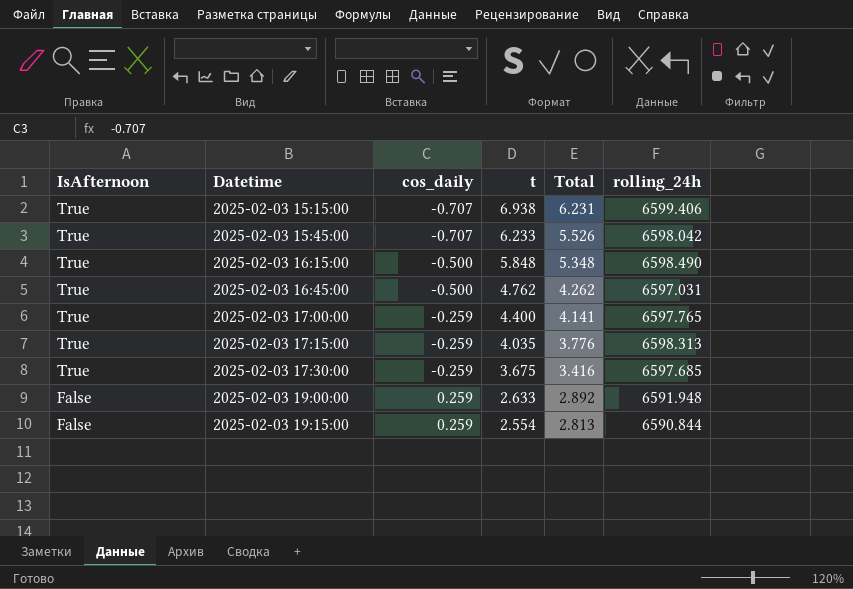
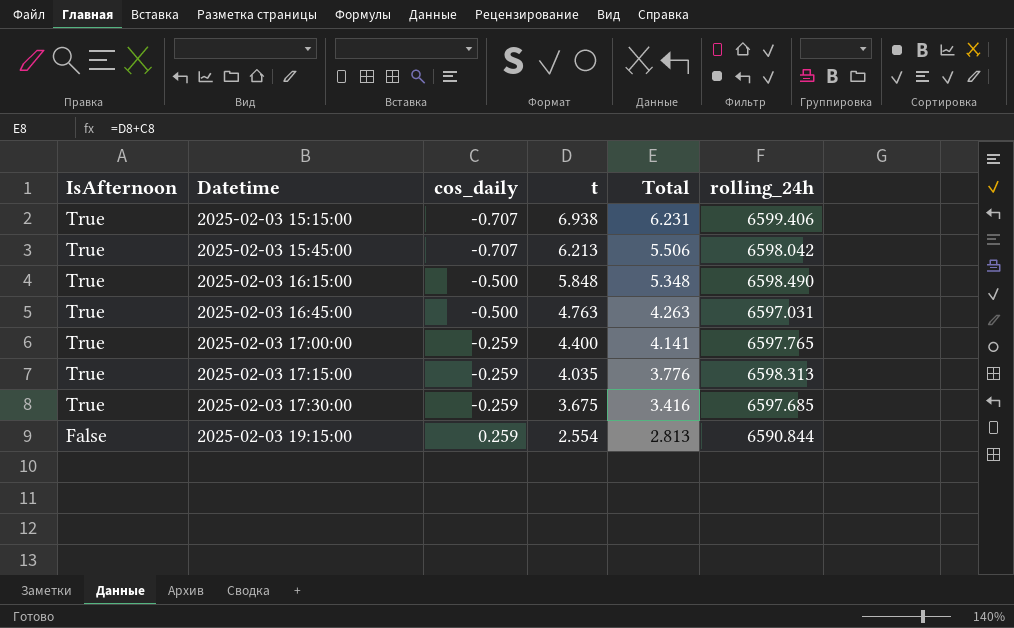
row 2025-02-03 19:00:00: False | 0.259 | 2.633 | 2.892 | 6591.948 -> none
2025-02-03 15:45:00 | t: 6.233 -> 6.213
2025-02-03 15:45:00 | Total: 5.526 -> 5.506
2025-02-03 16:45:00 | t: 4.762 -> 4.763
2025-02-03 16:45:00 | Total: 4.262 -> 4.263

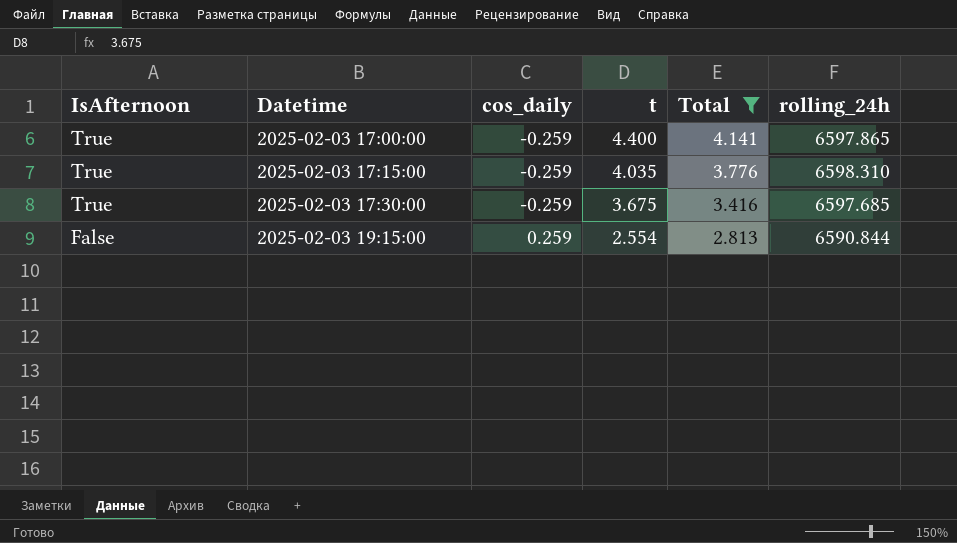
filter: none -> Total <= 4.141
2025-02-03 17:00:00 | rolling_24h: 6597.765 -> 6597.865
2025-02-03 17:15:00 | rolling_24h: 6598.313 -> 6598.310

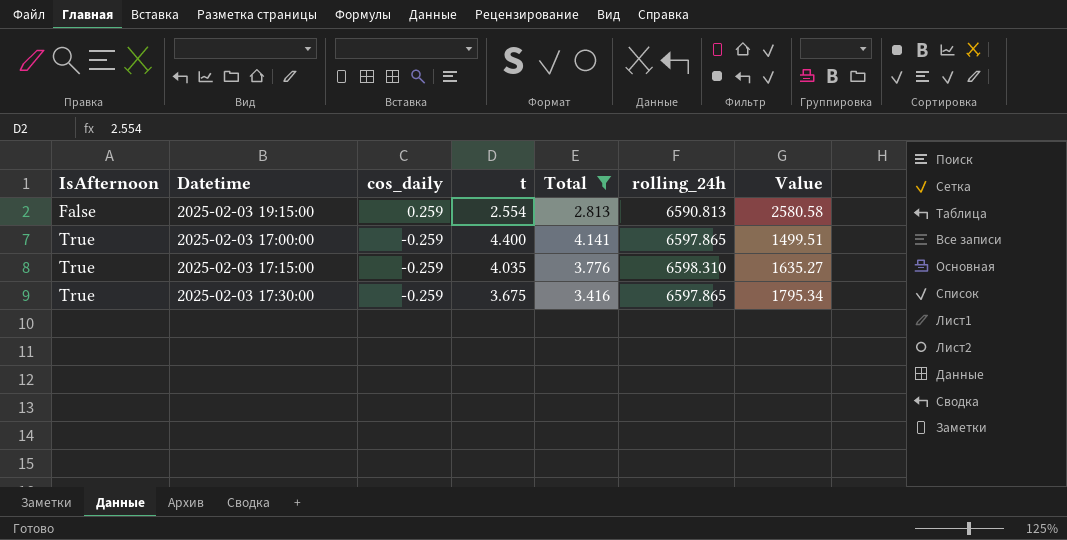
row order: IsAfternoon descending -> IsAfternoon ascending
column Value | formula: none -> [rolling_24h] / [t]
2025-02-03 19:15:00 | rolling_24h: 6590.844 -> 6590.813
2025-02-03 17:30:00 | rolling_24h: 6597.685 -> 6597.865

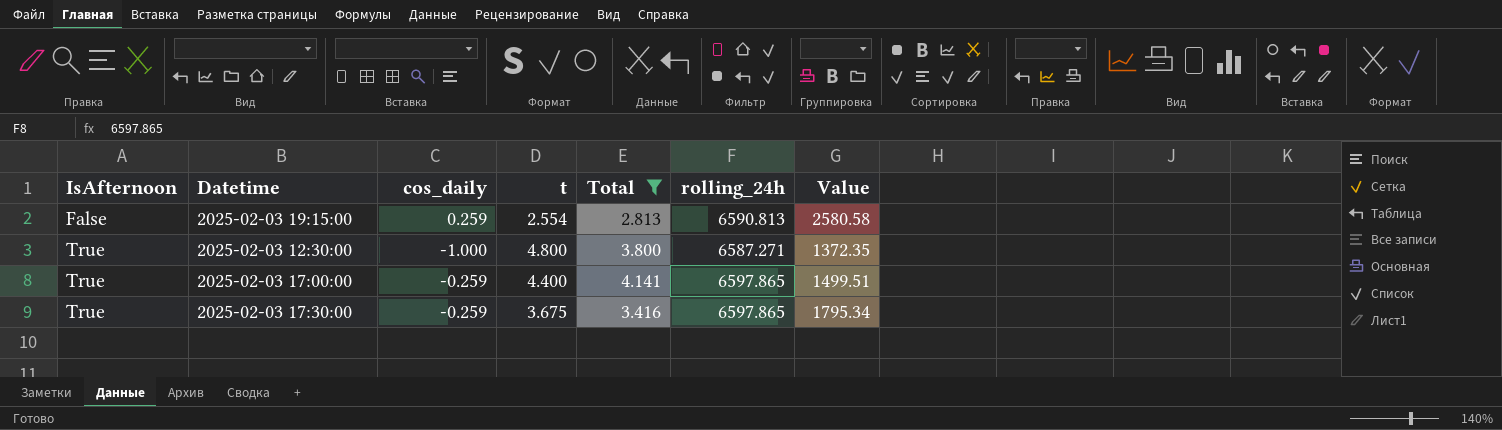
row 2025-02-03 17:15:00: True | -0.259 | 4.035 | 3.776 | 6598.310 | 1635.27 -> none
row 2025-02-03 12:30:00: none -> True | -1.000 | 4.800 | 3.800 | 6587.271 | 1372.35

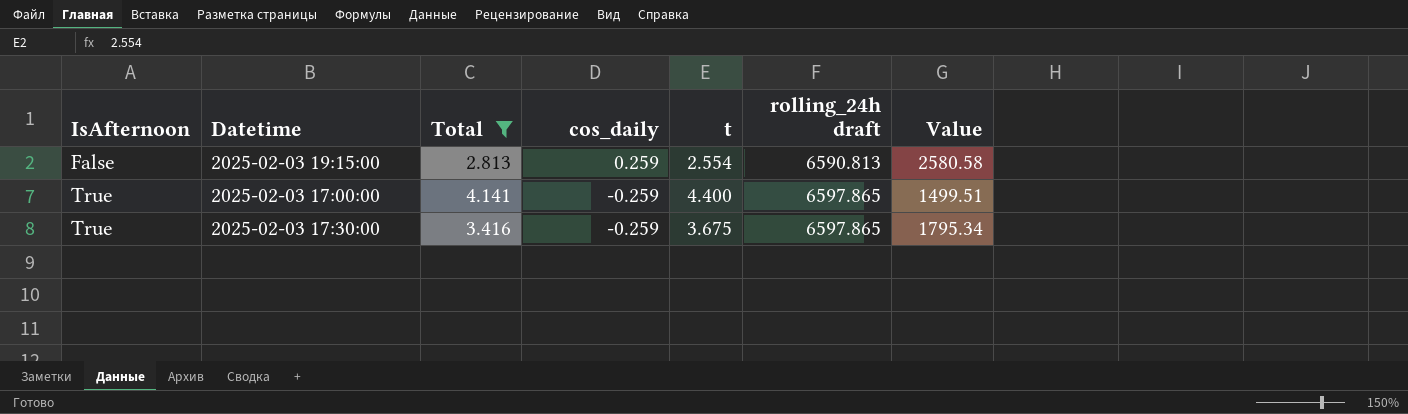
column Total | position: 5 -> 3
column name: rolling_24h -> rolling_24h draft
row 2025-02-03 12:30:00: True | -1.000 | 4.800 | 3.800 | 6587.271 | 1372.35 -> none

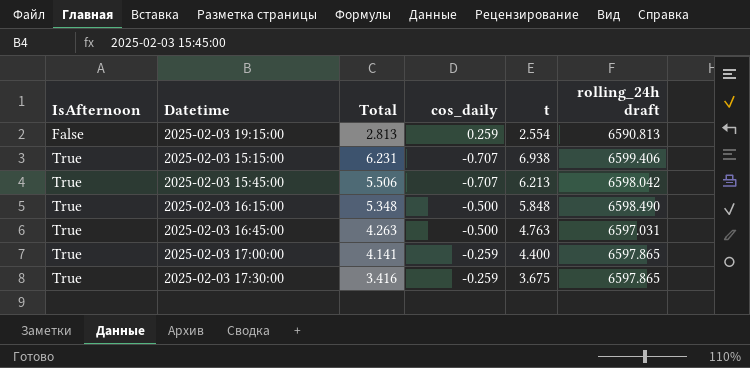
filter: Total <= 4.141 -> none
column Value | formula: [rolling_24h draft] / [t] -> none

